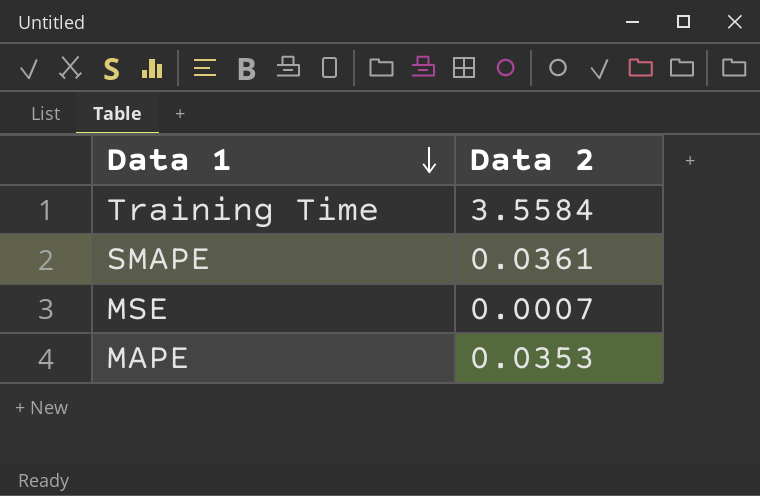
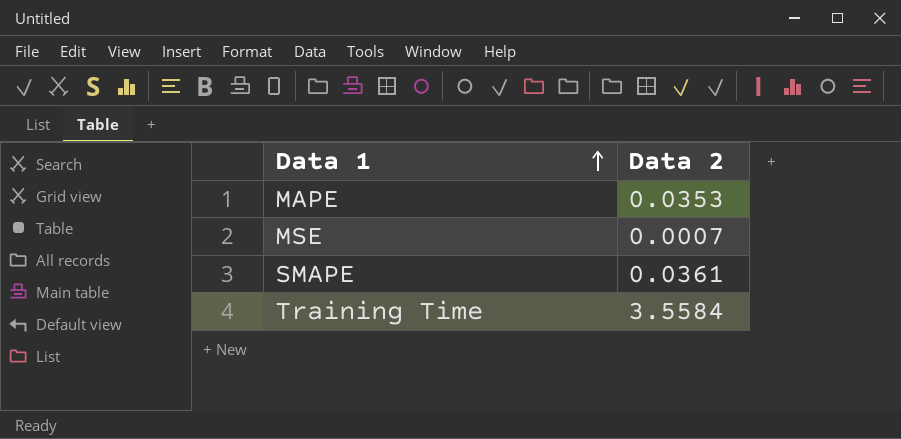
row order: Data 1 descending -> Data 1 ascending

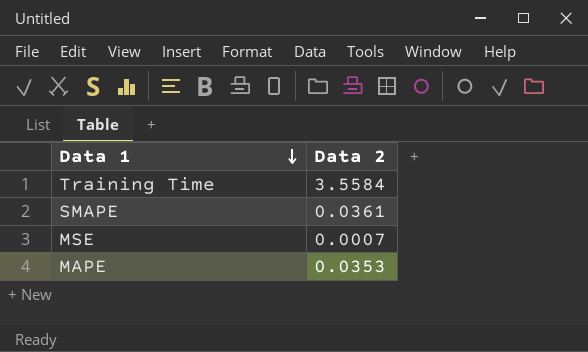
row order: Data 1 ascending -> Data 1 descending

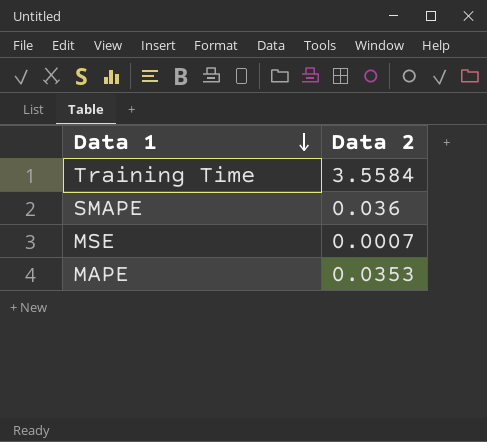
SMAPE | Data 2: 0.0361 -> 0.036

